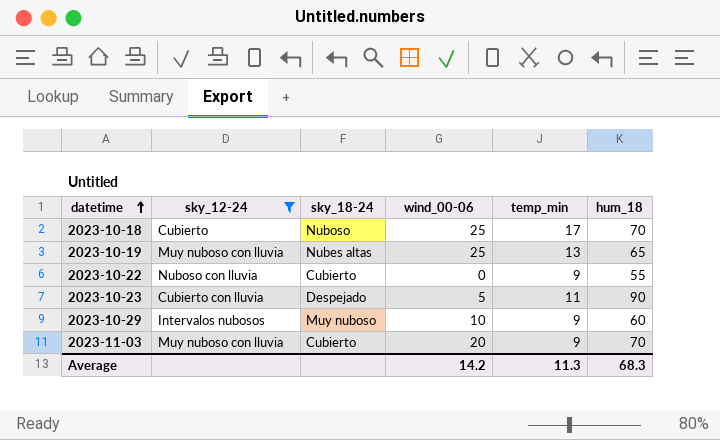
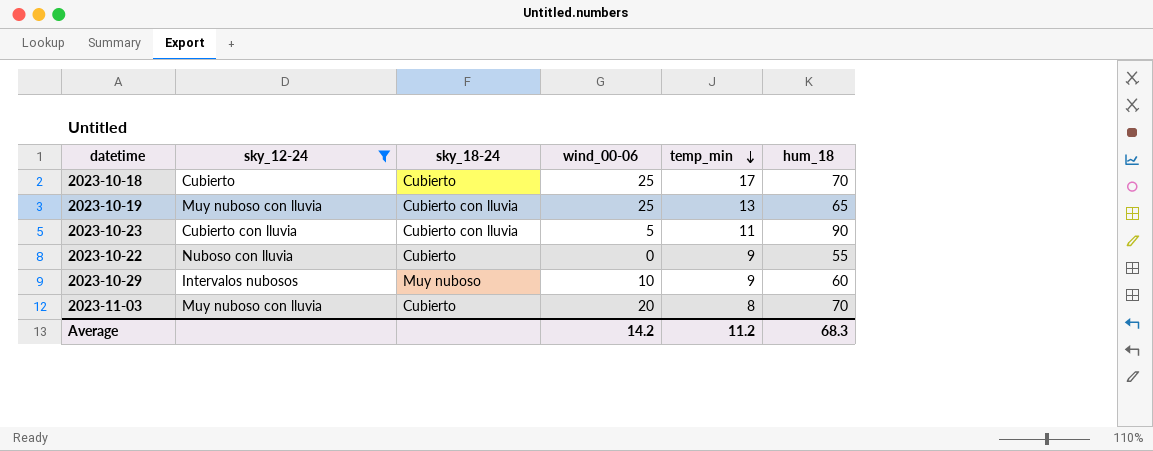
row order: datetime ascending -> temp_min descending
2023-10-18 | sky_18-24: Nuboso -> Cubierto
2023-10-19 | sky_18-24: Nubes altas -> Cubierto con lluvia
2023-10-23 | sky_18-24: Despejado -> Cubierto con lluvia
2023-11-03 | temp_min: 9 -> 8
Average | temp_min: 11.3 -> 11.2

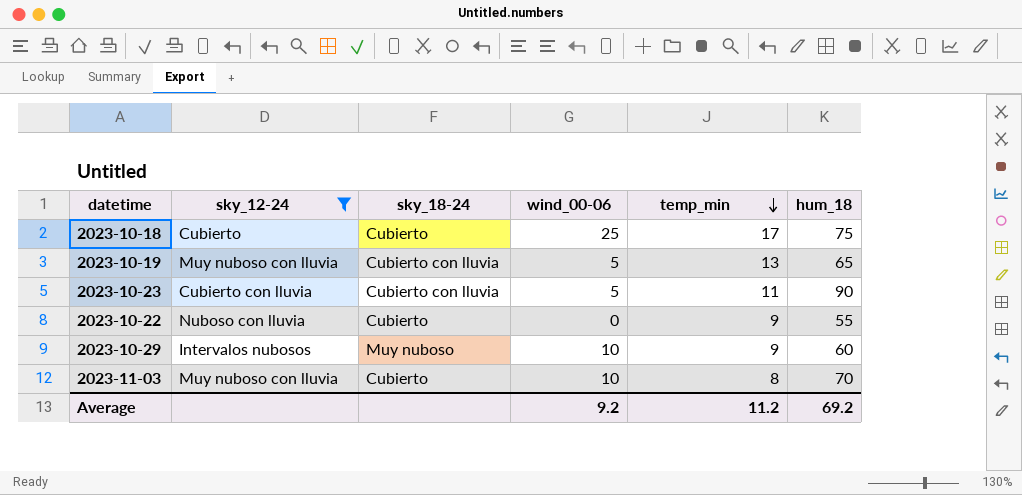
2023-10-18 | hum_18: 70 -> 75
2023-10-19 | wind_00-06: 25 -> 5
2023-11-03 | wind_00-06: 20 -> 10
Average | wind_00-06: 14.2 -> 9.2
Average | hum_18: 68.3 -> 69.2

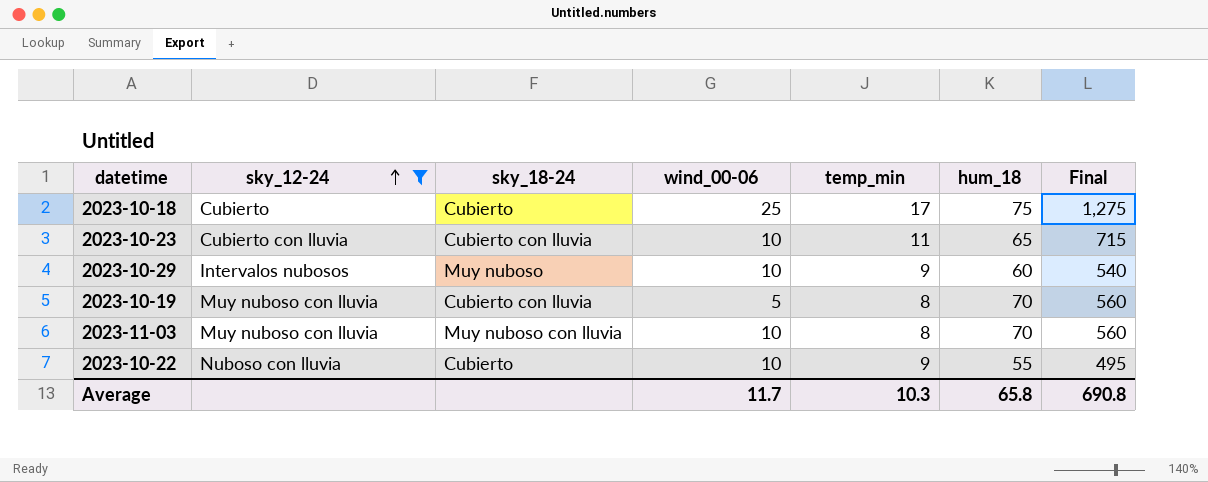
row order: temp_min descending -> sky_12-24 ascending
column Final | formula: none -> [temp_min] * [hum_18]
2023-10-23 | wind_00-06: 5 -> 10
2023-10-23 | hum_18: 90 -> 65
2023-10-19 | temp_min: 13 -> 8
2023-10-19 | hum_18: 65 -> 70
2023-11-03 | sky_18-24: Cubierto -> Muy nuboso con lluvia
2023-10-22 | wind_00-06: 0 -> 10
Average | wind_00-06: 9.2 -> 11.7
Average | temp_min: 11.2 -> 10.3
Average | hum_18: 69.2 -> 65.8

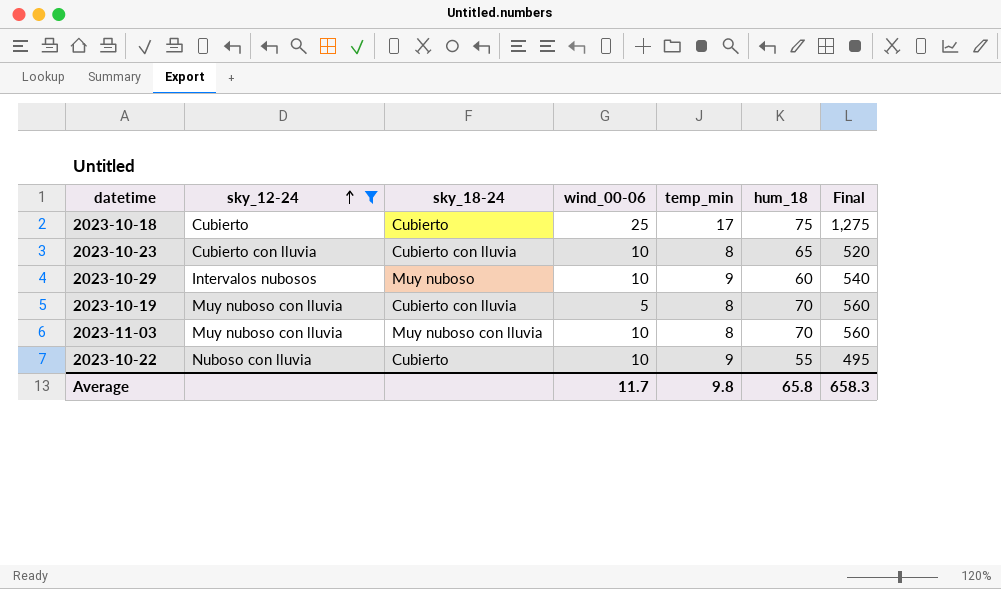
2023-10-23 | temp_min: 11 -> 8
2023-10-23 | Final: 715 -> 520
Average | temp_min: 10.3 -> 9.8
Average | Final: 690.8 -> 658.3

